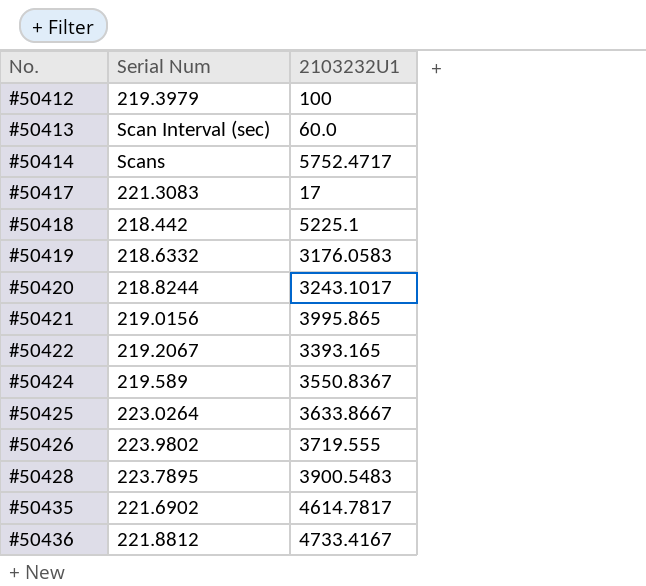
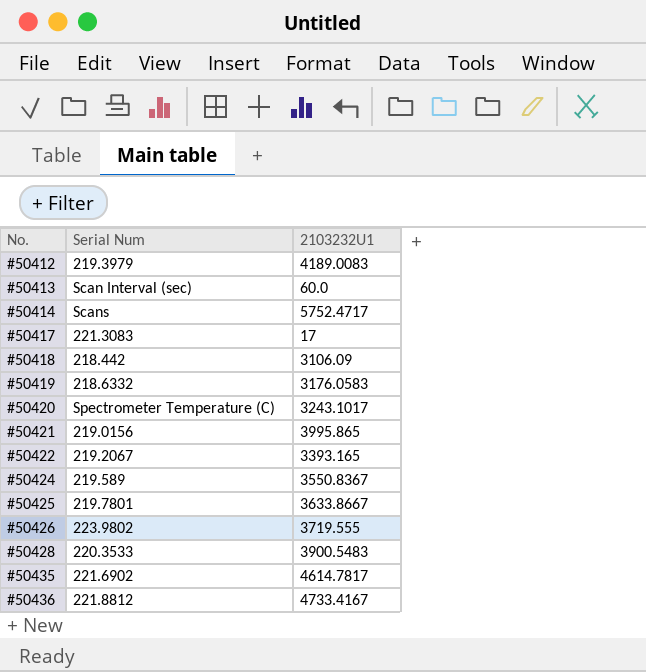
#50412 | 2103232U1: 100 -> 4189.0083
#50418 | 2103232U1: 5225.1 -> 3106.09
#50420 | Serial Num: 218.8244 -> Spectrometer Temperature (C)
#50425 | Serial Num: 223.0264 -> 219.7801
#50428 | Serial Num: 223.7895 -> 220.3533

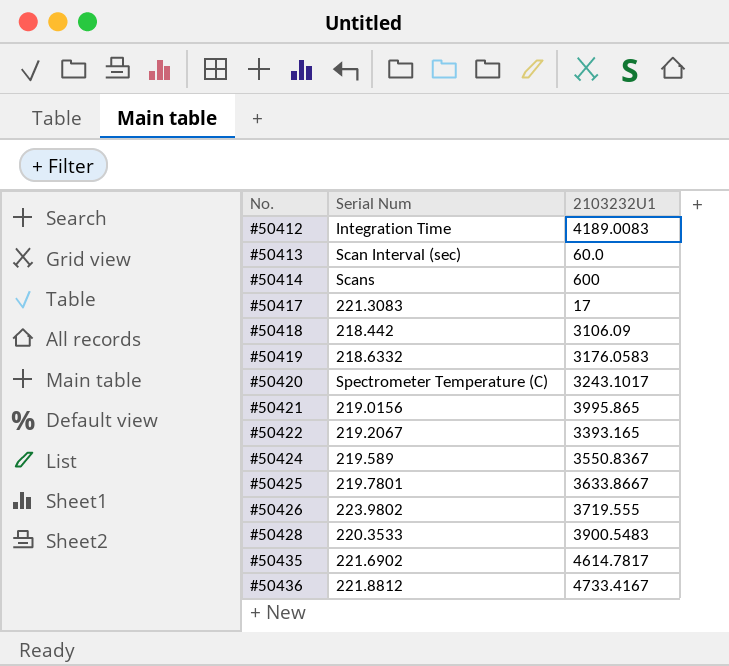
#50412 | Serial Num: 219.3979 -> Integration Time
#50414 | 2103232U1: 5752.4717 -> 600

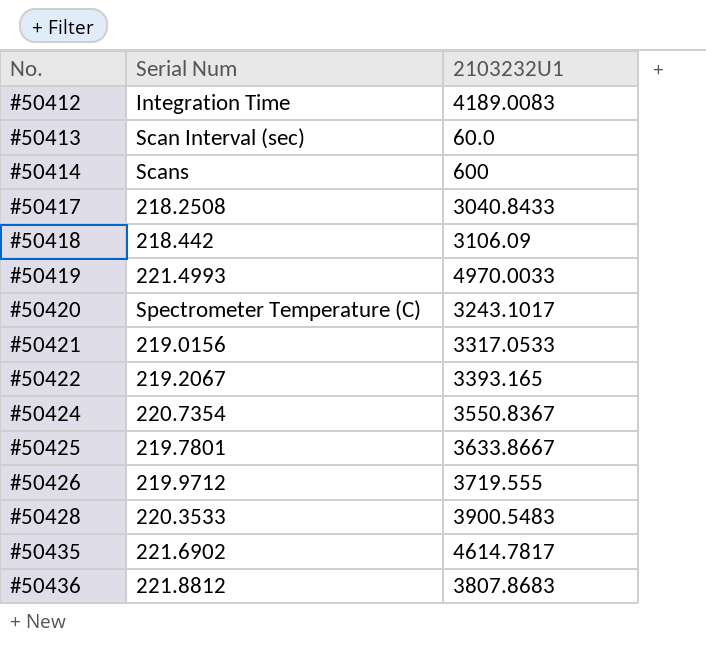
#50417 | Serial Num: 221.3083 -> 218.2508
#50417 | 2103232U1: 17 -> 3040.8433
#50419 | Serial Num: 218.6332 -> 221.4993
#50419 | 2103232U1: 3176.0583 -> 4970.0033
#50421 | 2103232U1: 3995.865 -> 3317.0533
#50424 | Serial Num: 219.589 -> 220.7354
#50426 | Serial Num: 223.9802 -> 219.9712
#50436 | 2103232U1: 4733.4167 -> 3807.8683

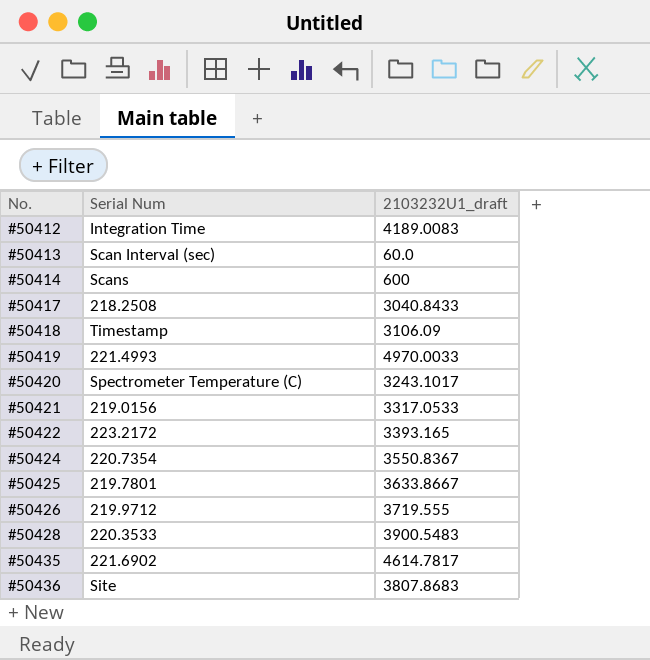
column name: 2103232U1 -> 2103232U1_draft
#50418 | Serial Num: 218.442 -> Timestamp
#50422 | Serial Num: 219.2067 -> 223.2172
#50436 | Serial Num: 221.8812 -> Site

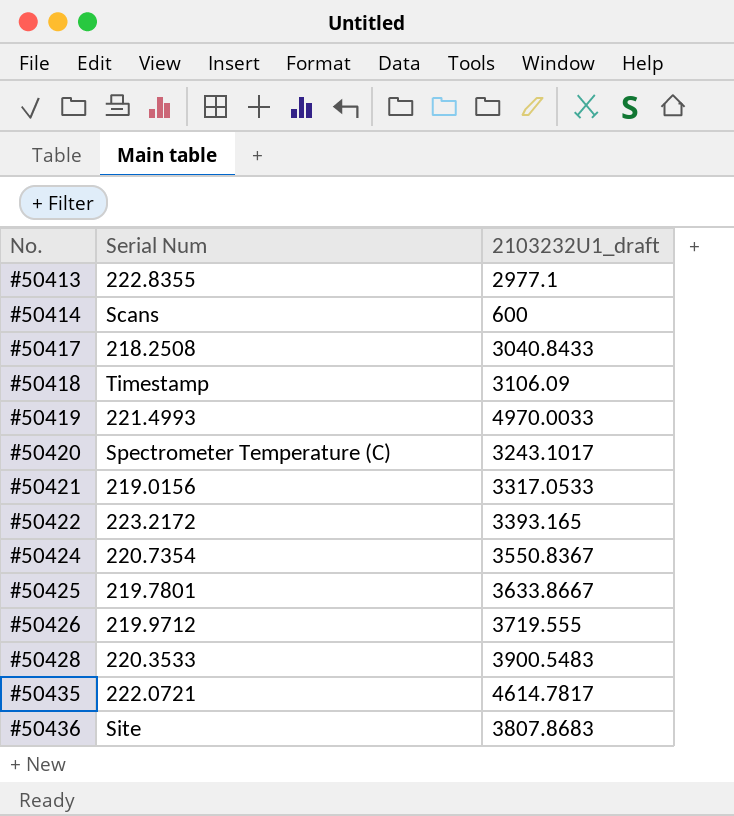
row #50412: Integration Time | 4189.0083 -> none
#50413 | Serial Num: Scan Interval (sec) -> 222.8355
#50413 | 2103232U1_draft: 60.0 -> 2977.1
#50435 | Serial Num: 221.6902 -> 222.0721

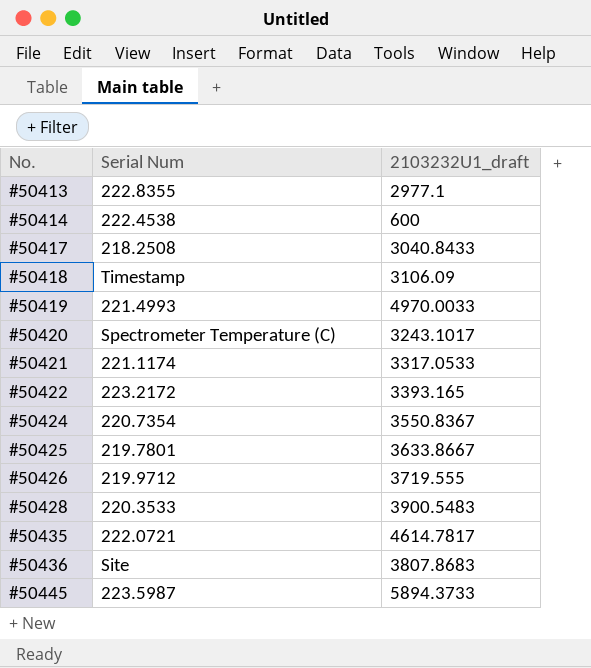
#50414 | Serial Num: Scans -> 222.4538
#50421 | Serial Num: 219.0156 -> 221.1174
row #50445: none -> 223.5987 | 5894.3733

